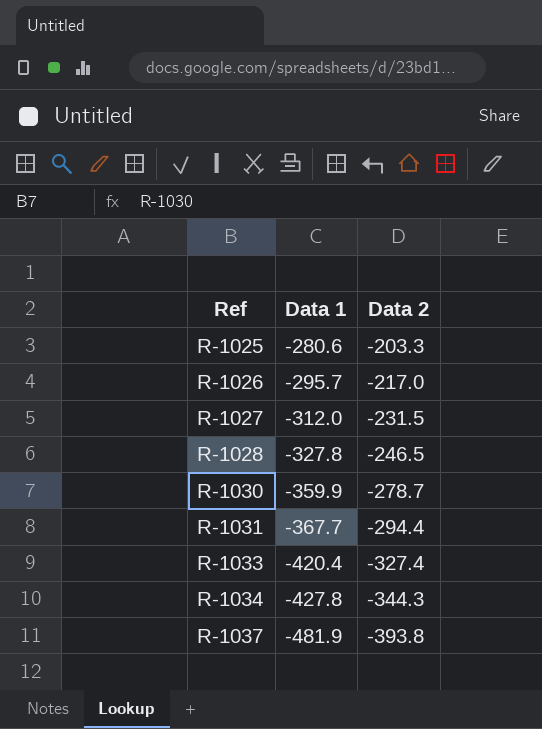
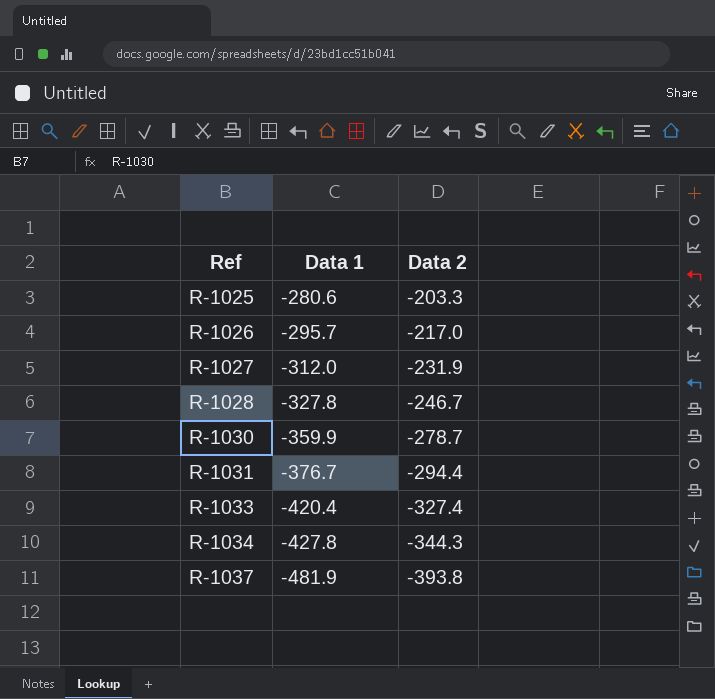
R-1027 | Data 2: -231.5 -> -231.9
R-1028 | Data 2: -246.5 -> -246.7
R-1031 | Data 1: -367.7 -> -376.7

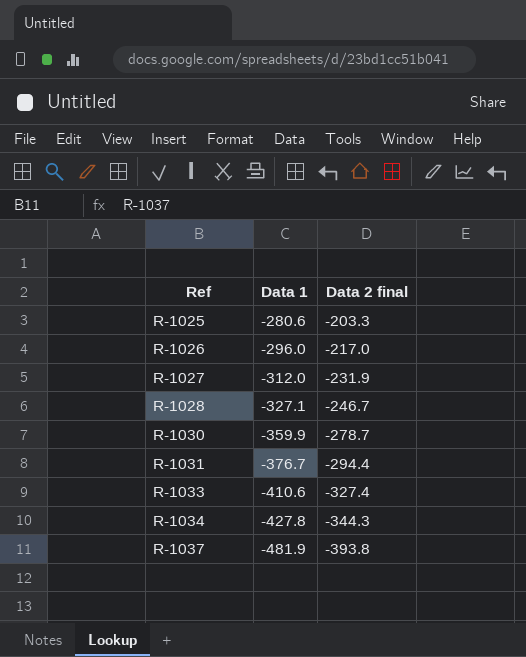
column name: Data 2 -> Data 2 final
R-1026 | Data 1: -295.7 -> -296.0
R-1028 | Data 1: -327.8 -> -327.1
R-1033 | Data 1: -420.4 -> -410.6

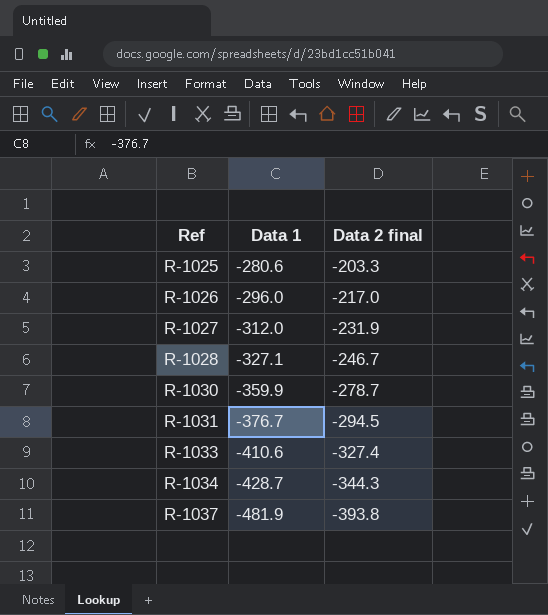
R-1031 | Data 2 final: -294.4 -> -294.5
R-1034 | Data 1: -427.8 -> -428.7

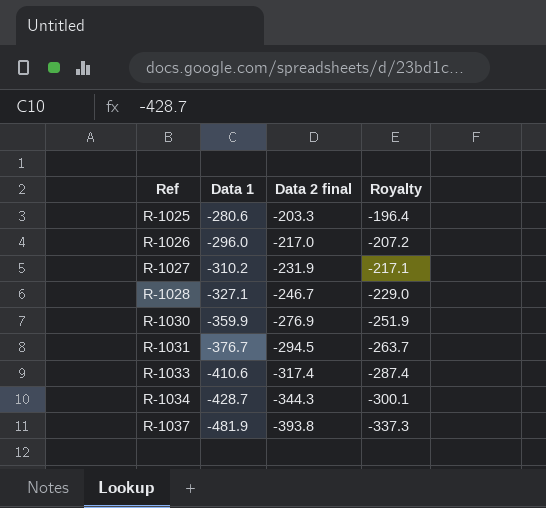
column Royalty | formula: none -> [Data 1] * 0.7
R-1027 | Data 1: -312.0 -> -310.2
R-1030 | Data 2 final: -278.7 -> -276.9
R-1033 | Data 2 final: -327.4 -> -317.4

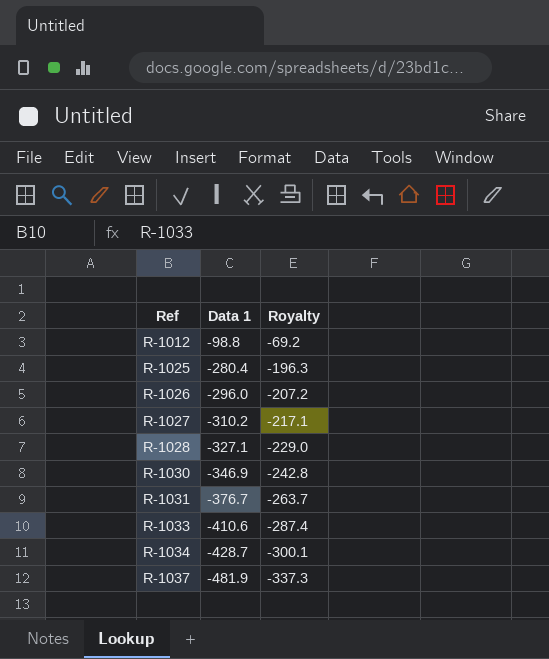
column Data 2 final | position: 3 -> none
row R-1012: none -> -98.8 | -69.2
R-1025 | Data 1: -280.6 -> -280.4
R-1025 | Royalty: -196.4 -> -196.3
R-1030 | Data 1: -359.9 -> -346.9
R-1030 | Royalty: -251.9 -> -242.8

